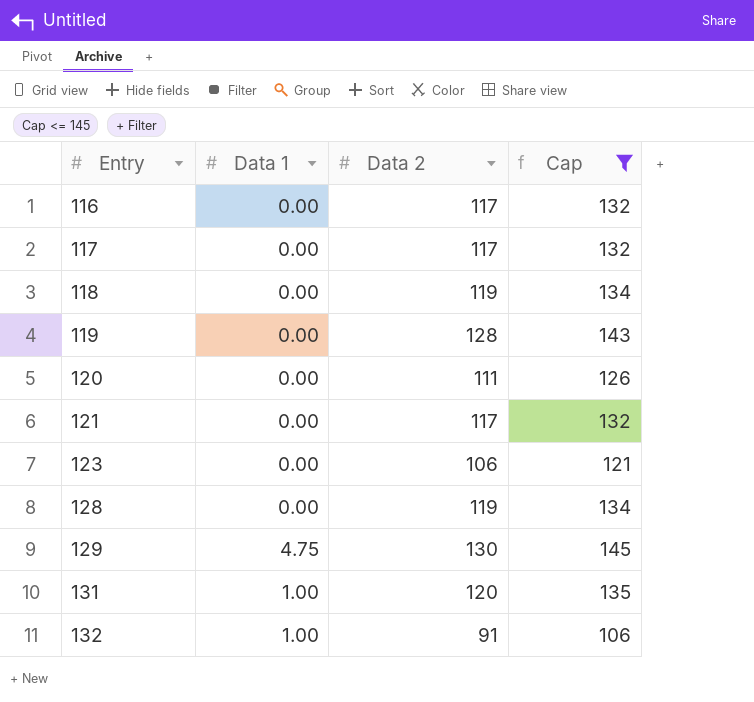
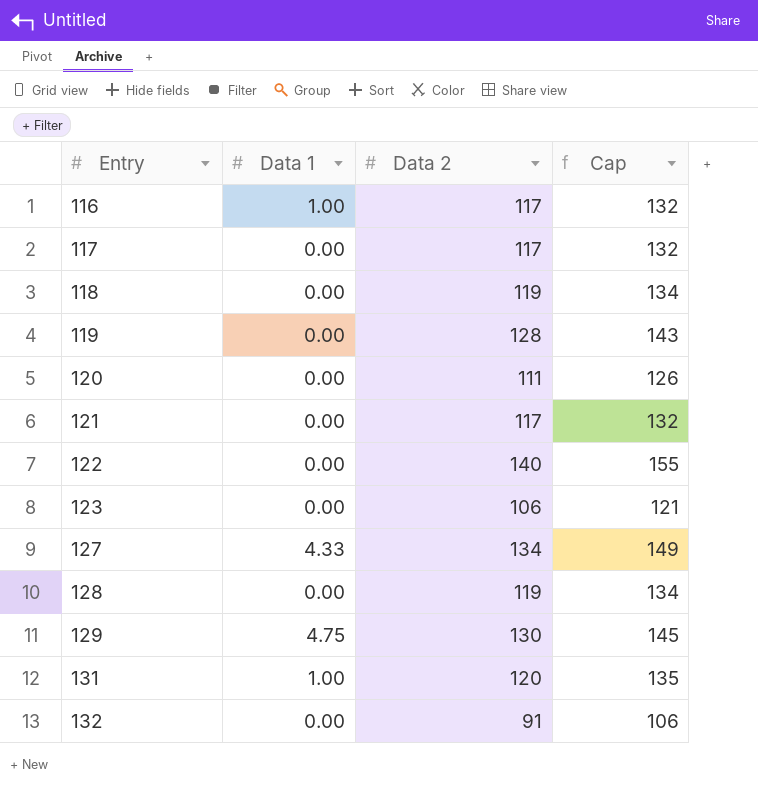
filter: Cap <= 145 -> none
116 | Data 1: 0.00 -> 1.00
132 | Data 1: 1.00 -> 0.00

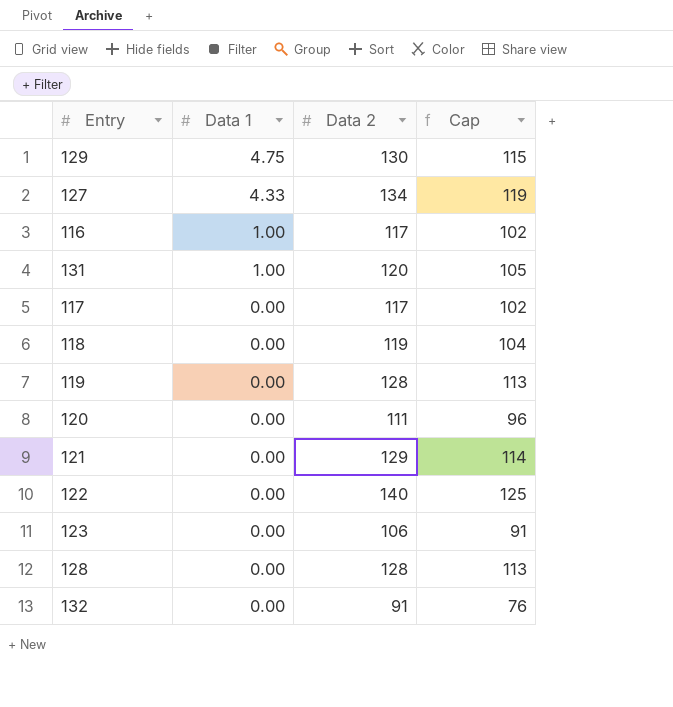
row order: Entry ascending -> Data 1 descending
column Cap | formula: [Data 2] + 15 -> [Data 2] - 15
121 | Data 2: 117 -> 129
128 | Data 2: 119 -> 128

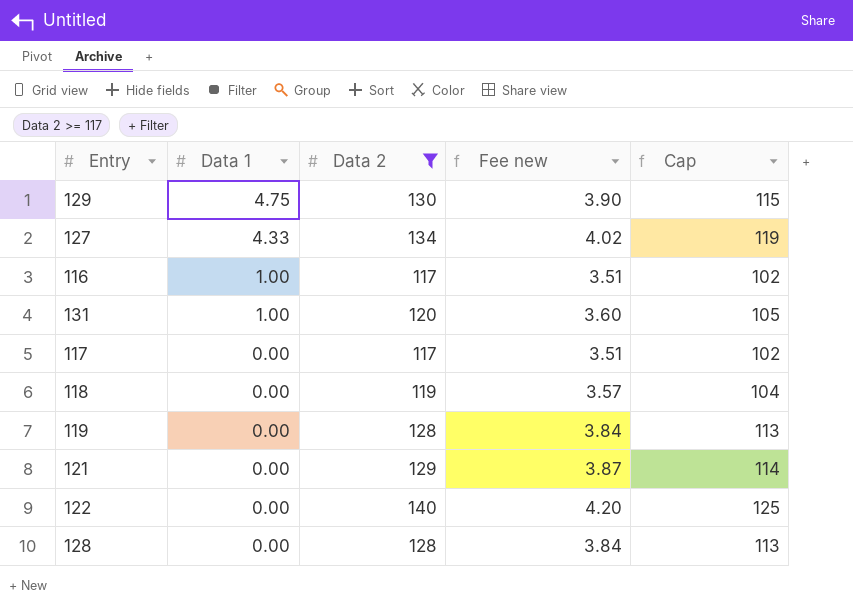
filter: none -> Data 2 >= 117
column Fee new | formula: none -> [Data 2] * 0.03

